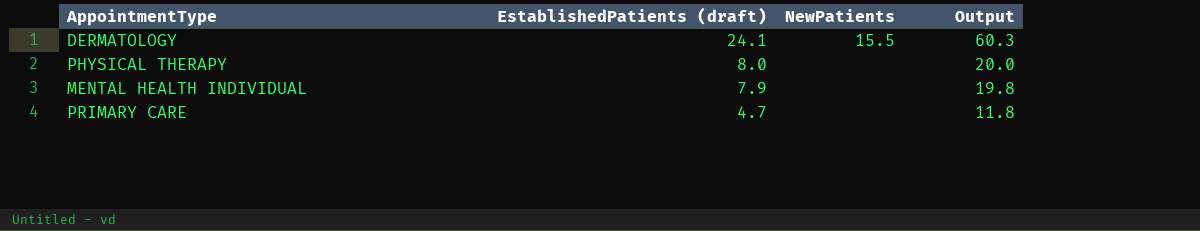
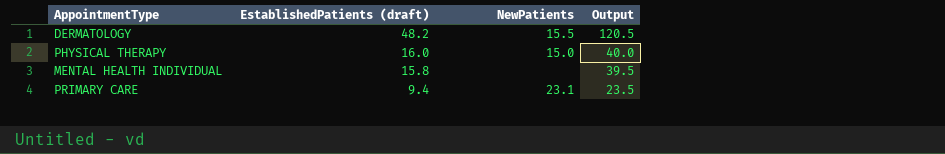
DERMATOLOGY | EstablishedPatients (draft): 24.1 -> 48.2
DERMATOLOGY | Output: 60.3 -> 120.5
PHYSICAL THERAPY | EstablishedPatients (draft): 8.0 -> 16.0
PHYSICAL THERAPY | NewPatients: none -> 15.0
PHYSICAL THERAPY | Output: 20.0 -> 40.0
MENTAL HEALTH INDIVIDUAL | EstablishedPatients (draft): 7.9 -> 15.8
MENTAL HEALTH INDIVIDUAL | Output: 19.8 -> 39.5
PRIMARY CARE | EstablishedPatients (draft): 4.7 -> 9.4
PRIMARY CARE | NewPatients: none -> 23.1
PRIMARY CARE | Output: 11.8 -> 23.5

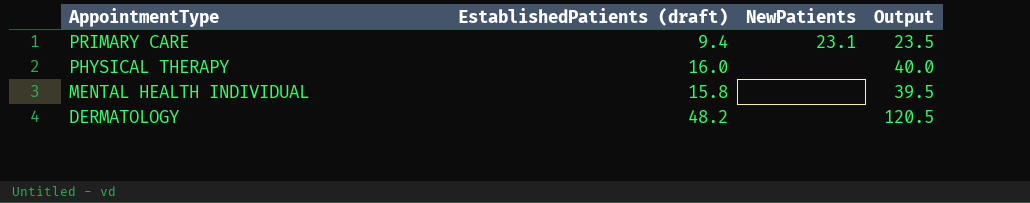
row order: EstablishedPatients (draft) descending -> AppointmentType descending
PHYSICAL THERAPY | NewPatients: 15.0 -> none
DERMATOLOGY | NewPatients: 15.5 -> none

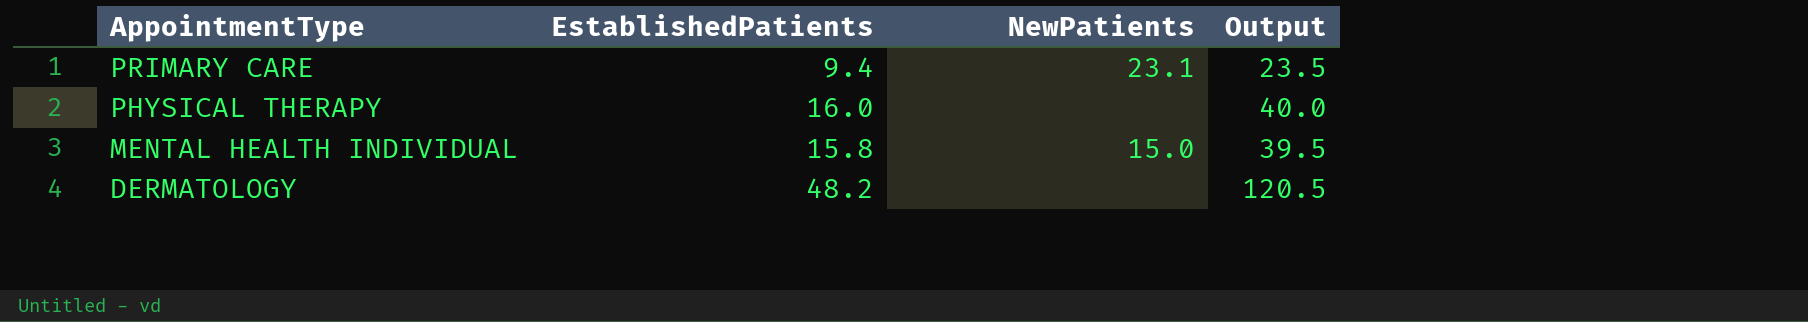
column name: EstablishedPatients (draft) -> EstablishedPatients
MENTAL HEALTH INDIVIDUAL | NewPatients: none -> 15.0

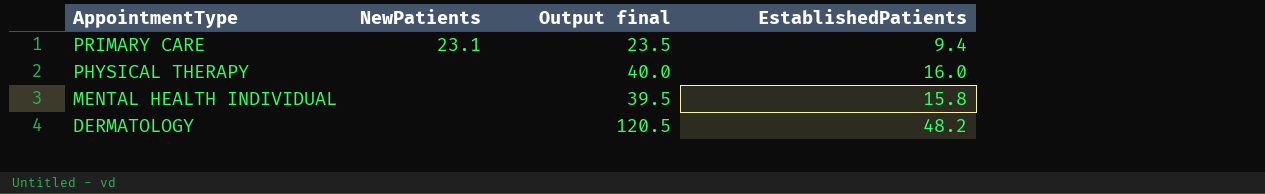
column name: Output -> Output final
column EstablishedPatients | position: 2 -> 4
MENTAL HEALTH INDIVIDUAL | NewPatients: 15.0 -> none

